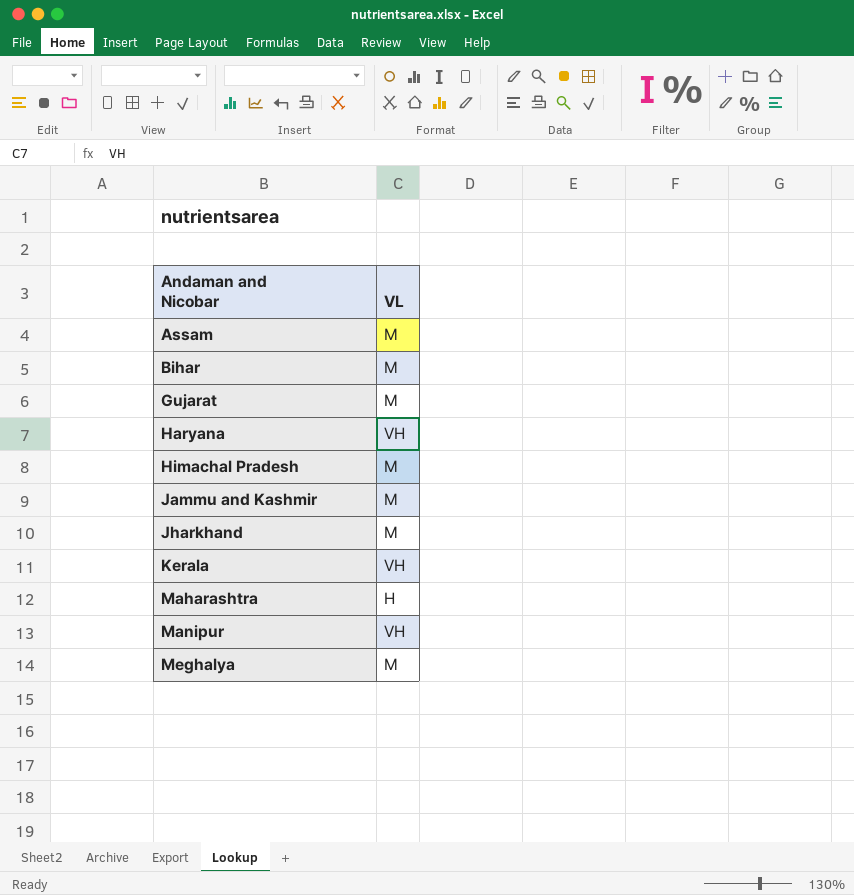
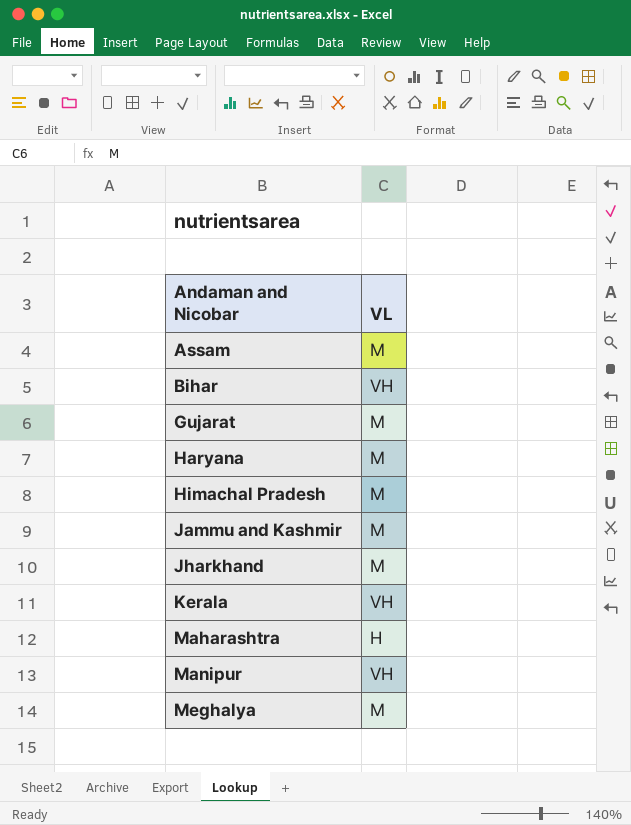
Bihar | VL: M -> VH
Haryana | VL: VH -> M

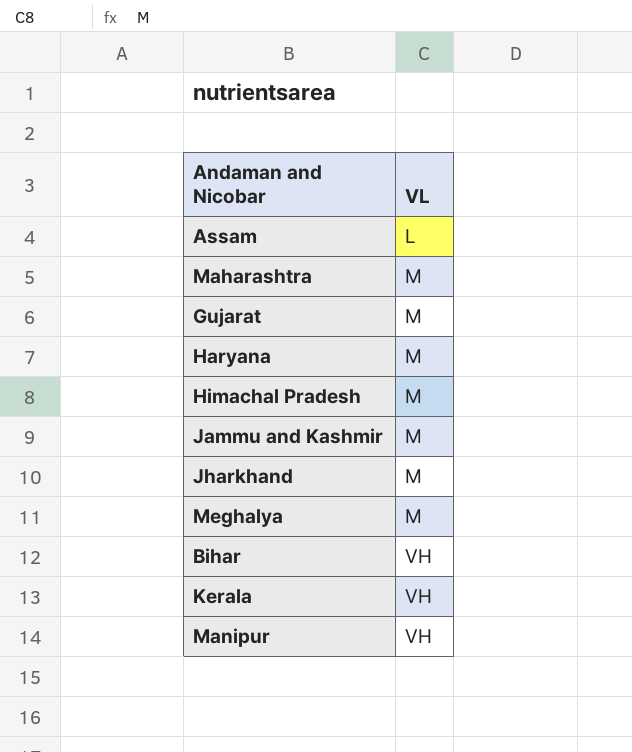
row order: Andaman and Nicobar ascending -> VL ascending
Assam | VL: M -> L
Maharashtra | VL: H -> M

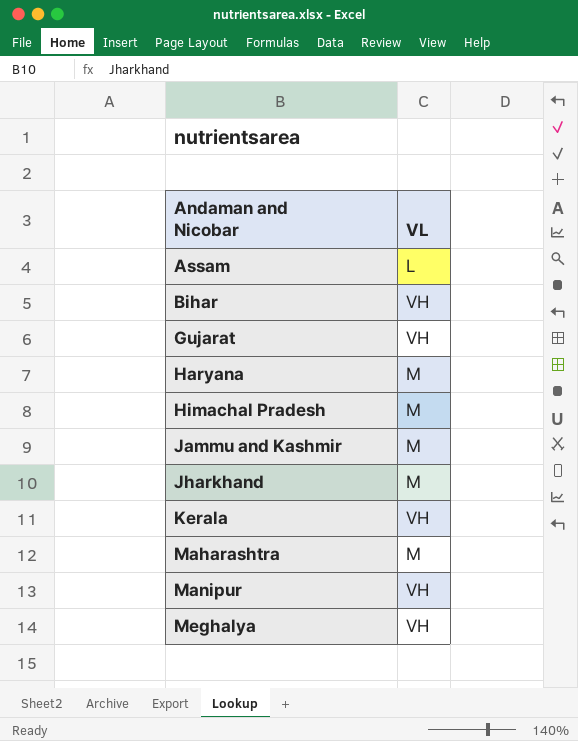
row order: VL ascending -> Andaman and Nicobar ascending
Gujarat | VL: M -> VH
Meghalya | VL: M -> VH

